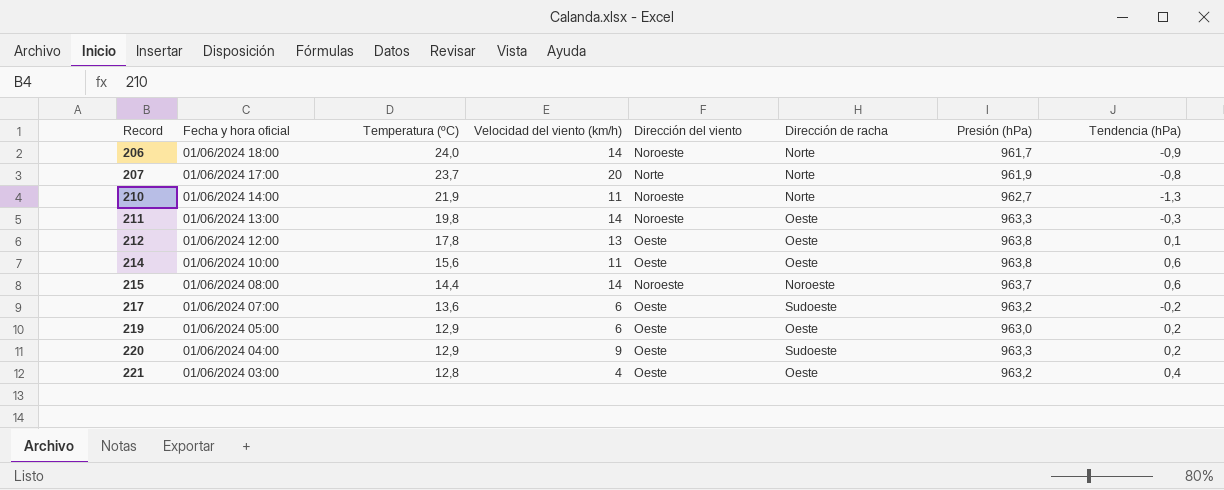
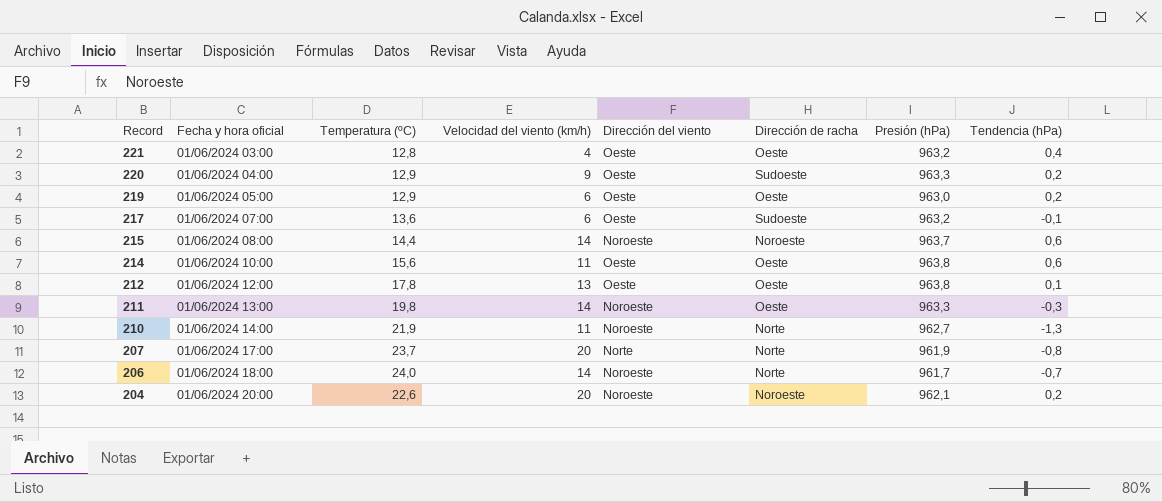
row order: Record ascending -> Record descending
217 | Tendencia (hPa): -0,2 -> -0,1
206 | Tendencia (hPa): -0,9 -> -0,7
row 204: none -> 01/06/2024 20:00 | 22,6 | 20 | Noroeste | Noroeste | 962,1 | 0,2

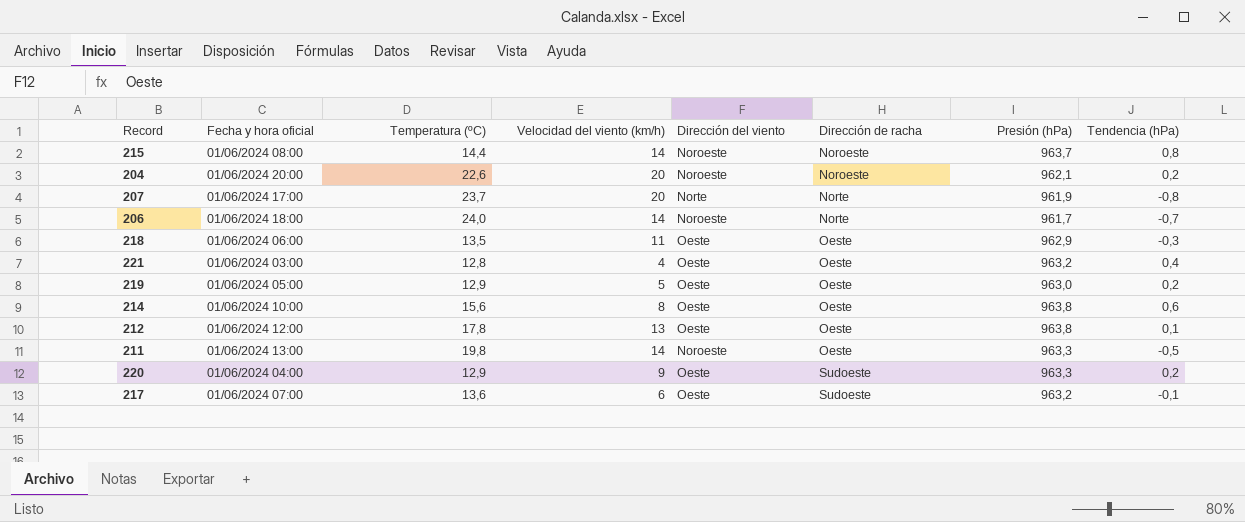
row order: Record descending -> Dirección de racha ascending
row 210: 01/06/2024 14:00 | 21,9 | 11 | Noroeste | Norte | 962,7 | -1,3 -> none
215 | Tendencia (hPa): 0,6 -> 0,8
row 218: none -> 01/06/2024 06:00 | 13,5 | 11 | Oeste | Oeste | 962,9 | -0,3
219 | Velocidad del viento (km/h): 6 -> 5
214 | Velocidad del viento (km/h): 11 -> 8
211 | Tendencia (hPa): -0,3 -> -0,5

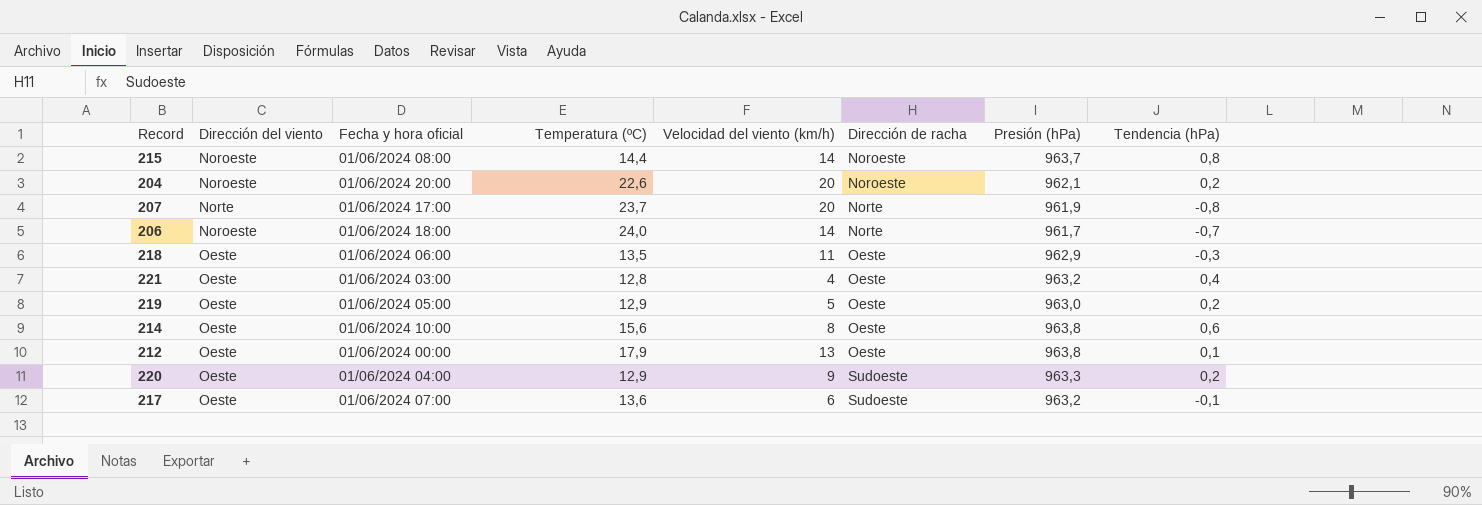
column Dirección del viento | position: 5 -> 2
row 211: 01/06/2024 13:00 | 19,8 | 14 | Noroeste | Oeste | 963,3 | -0,5 -> none
212 | Fecha y hora oficial: 01/06/2024 12:00 -> 01/06/2024 00:00
212 | Temperatura (ºC): 17,8 -> 17,9

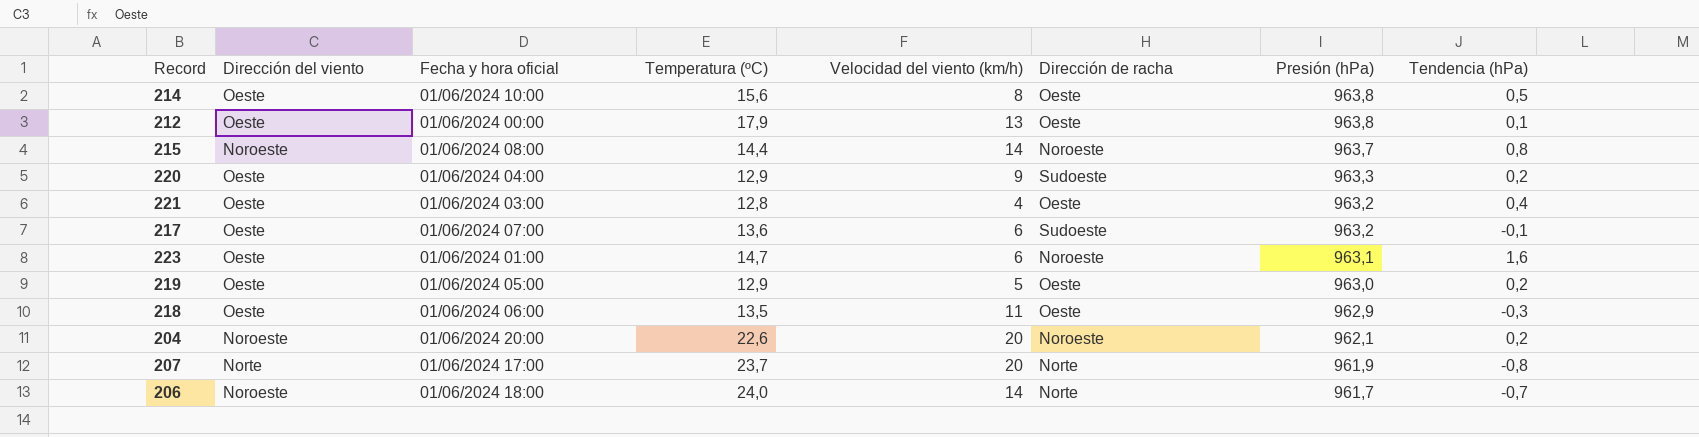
row order: Dirección de racha ascending -> Presión (hPa) descending
214 | Tendencia (hPa): 0,6 -> 0,5
row 223: none -> Oeste | 01/06/2024 01:00 | 14,7 | 6 | Noroeste | 963,1 | 1,6

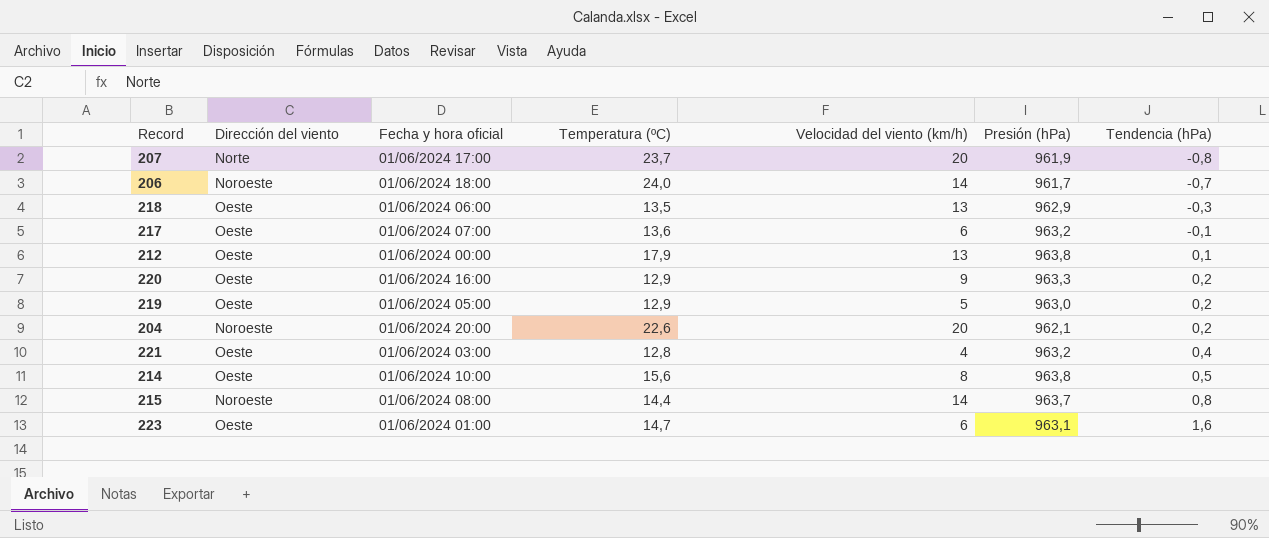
row order: Presión (hPa) descending -> Tendencia (hPa) ascending
column Dirección de racha | position: 6 -> none
218 | Velocidad del viento (km/h): 11 -> 13
220 | Fecha y hora oficial: 01/06/2024 04:00 -> 01/06/2024 16:00

